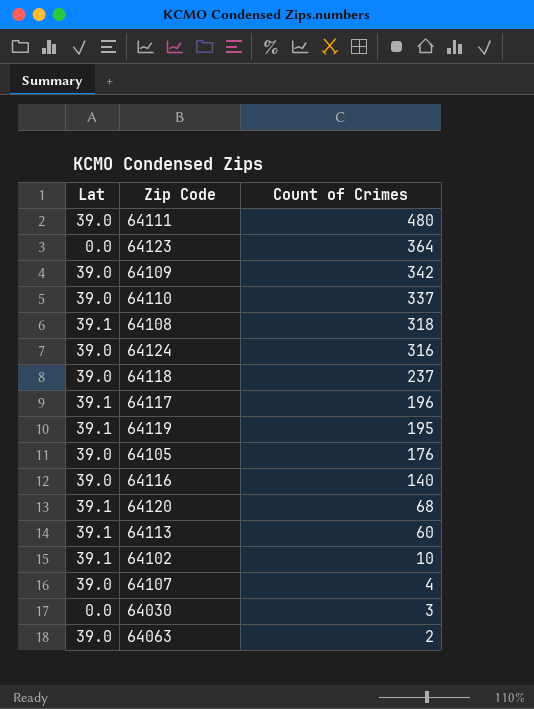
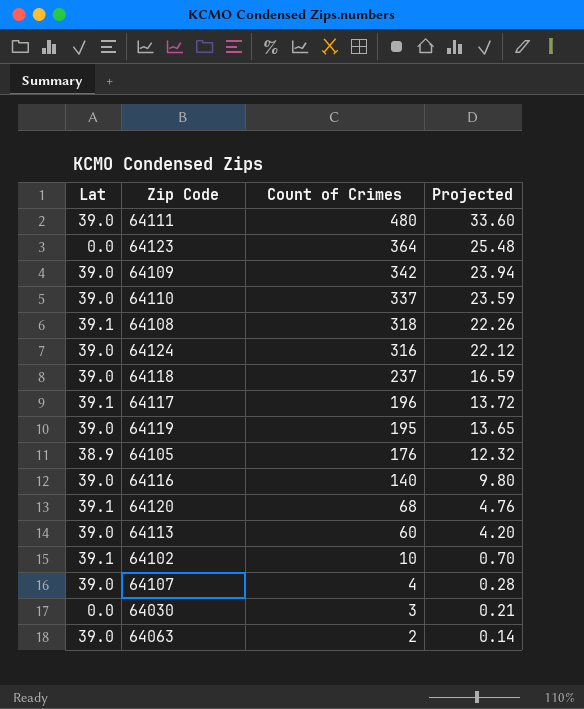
column Projected | formula: none -> [Count of Crimes] * 0.07
64119 | Lat: 39.1 -> 39.0
64105 | Lat: 39.0 -> 38.9
64113 | Lat: 39.1 -> 39.0

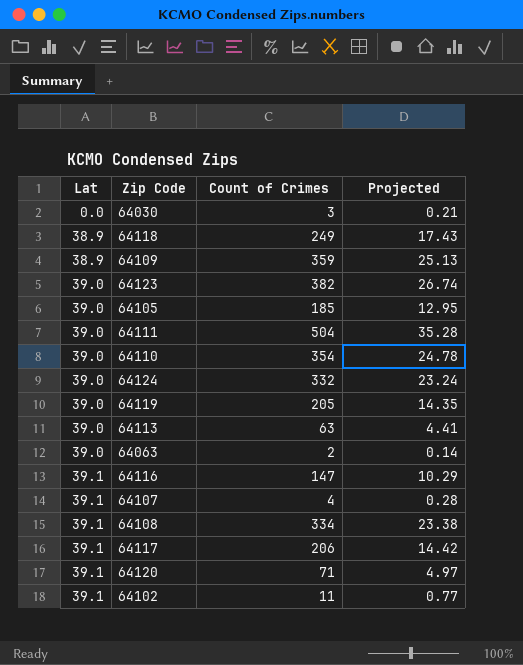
row order: Count of Crimes descending -> Lat ascending
64118 | Lat: 39.0 -> 38.9
64118 | Count of Crimes: 237 -> 249
64118 | Projected: 16.59 -> 17.43
64109 | Lat: 39.0 -> 38.9
64109 | Count of Crimes: 342 -> 359
64109 | Projected: 23.94 -> 25.13
64123 | Lat: 0.0 -> 39.0
64123 | Count of Crimes: 364 -> 382
64123 | Projected: 25.48 -> 26.74
64105 | Lat: 38.9 -> 39.0
64105 | Count of Crimes: 176 -> 185
64105 | Projected: 12.32 -> 12.95
64111 | Count of Crimes: 480 -> 504
64111 | Projected: 33.60 -> 35.28
64110 | Count of Crimes: 337 -> 354
64110 | Projected: 23.59 -> 24.78
64124 | Count of Crimes: 316 -> 332
64124 | Projected: 22.12 -> 23.24
64119 | Count of Crimes: 195 -> 205
64119 | Projected: 13.65 -> 14.35
64113 | Count of Crimes: 60 -> 63
64113 | Projected: 4.20 -> 4.41
64116 | Lat: 39.0 -> 39.1
64116 | Count of Crimes: 140 -> 147
64116 | Projected: 9.80 -> 10.29
64107 | Lat: 39.0 -> 39.1
64108 | Count of Crimes: 318 -> 334
64108 | Projected: 22.26 -> 23.38
64117 | Count of Crimes: 196 -> 206
64117 | Projected: 13.72 -> 14.42
64120 | Count of Crimes: 68 -> 71
64120 | Projected: 4.76 -> 4.97
64102 | Count of Crimes: 10 -> 11
64102 | Projected: 0.70 -> 0.77

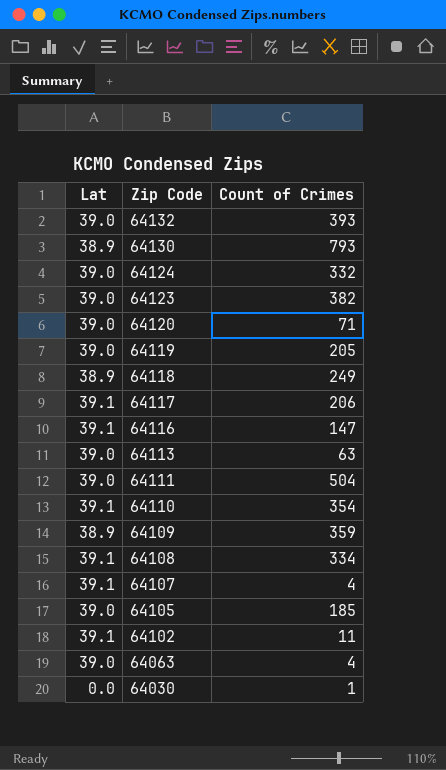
row order: Lat ascending -> Zip Code descending
column Projected | formula: [Count of Crimes] * 0.07 -> none
row 64132: none -> 39.0 | 393
row 64130: none -> 38.9 | 793
64120 | Lat: 39.1 -> 39.0
64110 | Lat: 39.0 -> 39.1
64063 | Count of Crimes: 2 -> 4
64030 | Count of Crimes: 3 -> 1

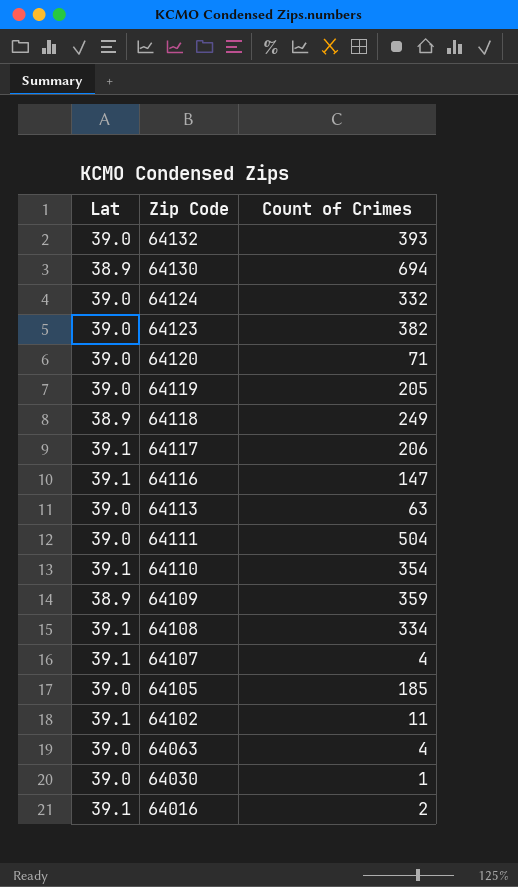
64130 | Count of Crimes: 793 -> 694
64030 | Lat: 0.0 -> 39.0
row 64016: none -> 39.1 | 2

